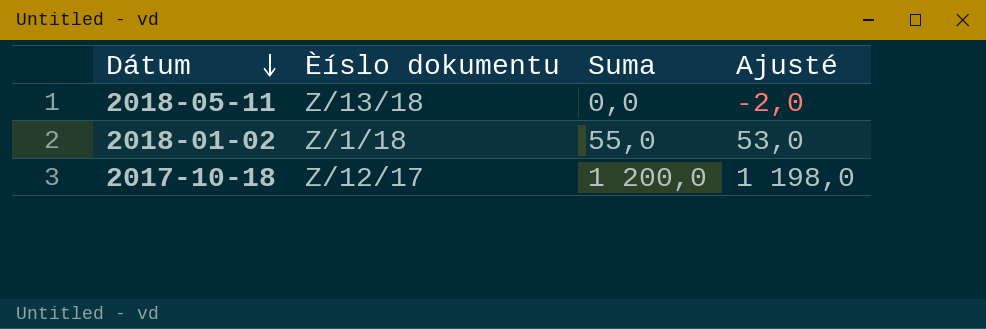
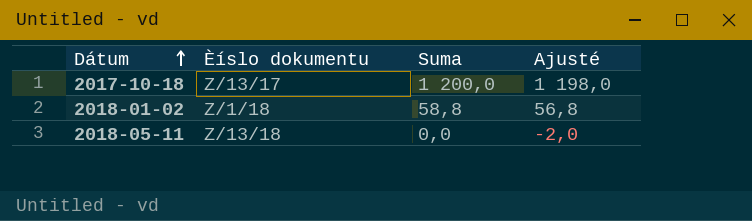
row order: Dátum descending -> Dátum ascending
2017-10-18 | Èíslo dokumentu: Z/12/17 -> Z/13/17
2018-01-02 | Suma: 55,0 -> 58,8
2018-01-02 | Ajusté: 53,0 -> 56,8

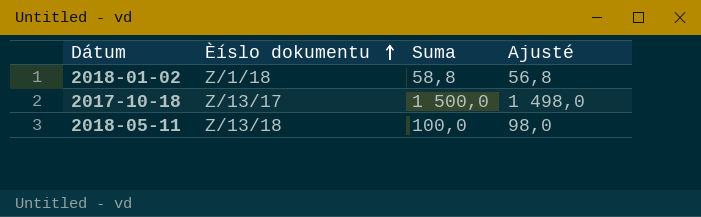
row order: Dátum ascending -> Èíslo dokumentu ascending
2017-10-18 | Suma: 1 200,0 -> 1 500,0
2017-10-18 | Ajusté: 1 198,0 -> 1 498,0
2018-05-11 | Suma: 0,0 -> 100,0
2018-05-11 | Ajusté: -2,0 -> 98,0

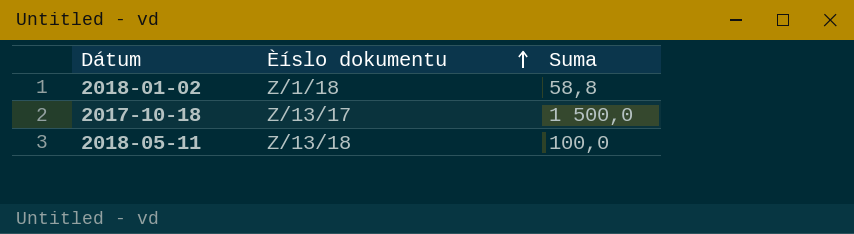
column Ajusté | formula: [Suma] - 2 -> none

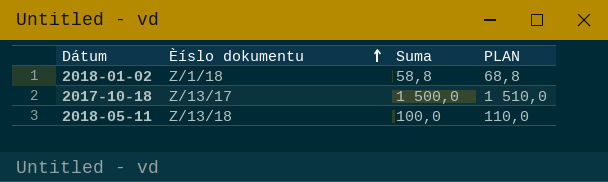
column PLAN | formula: none -> [Suma] + 10

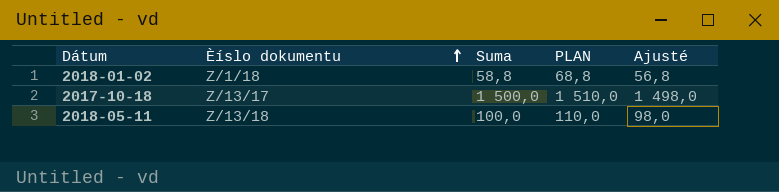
column Ajusté | formula: none -> [Suma] - 2

